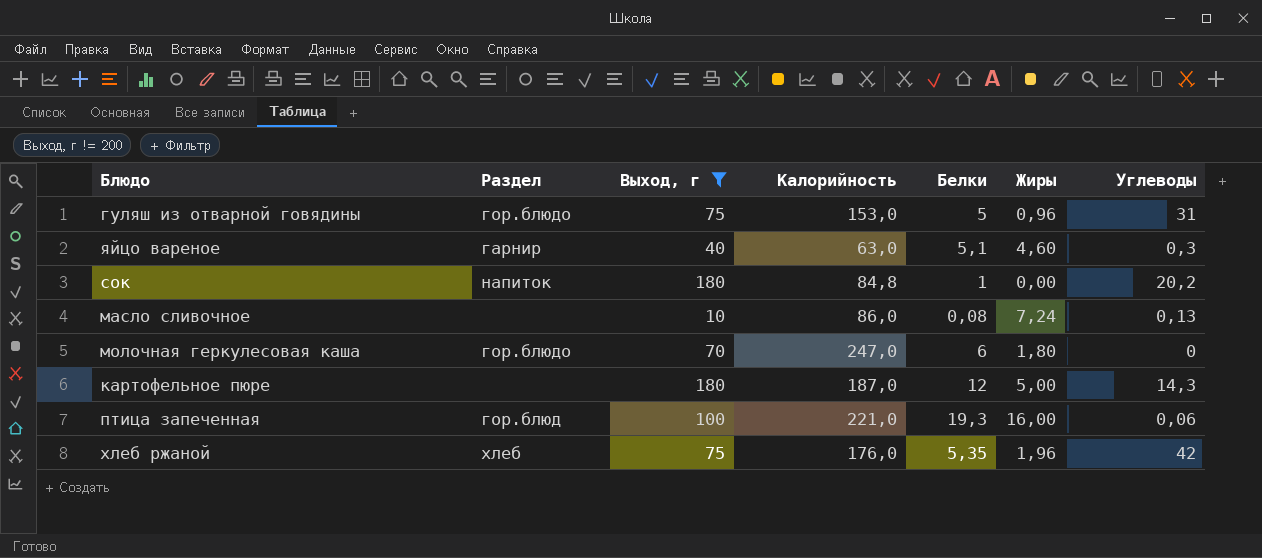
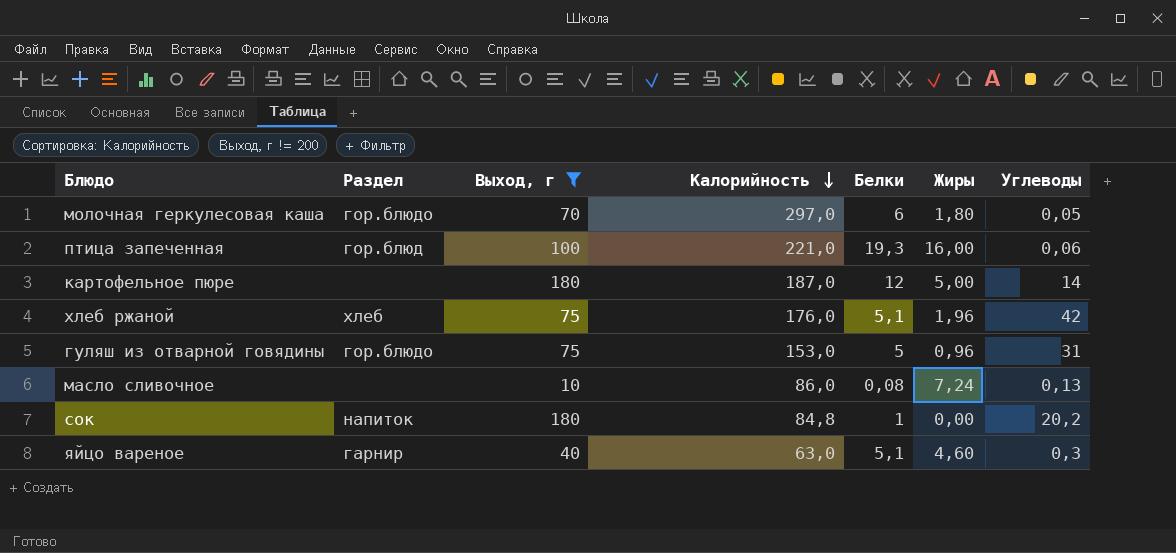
row order: none -> Калорийность descending
молочная геркулесовая каша | Калорийность: 247,0 -> 297,0
молочная геркулесовая каша | Углеводы: 0 -> 0,05
картофельное пюре | Углеводы: 14,3 -> 14
хлеб ржаной | Белки: 5,35 -> 5,1

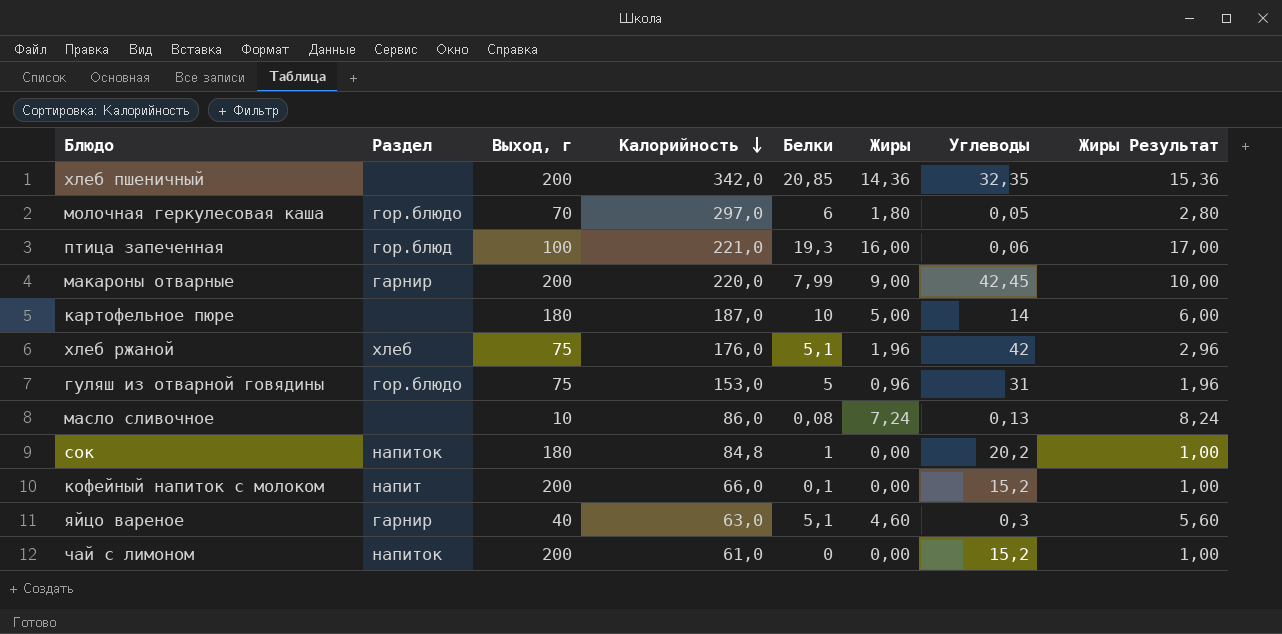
filter: Выход, г != 200 -> none
column Жиры Результат | formula: none -> [Жиры] + 1
картофельное пюре | Белки: 12 -> 10

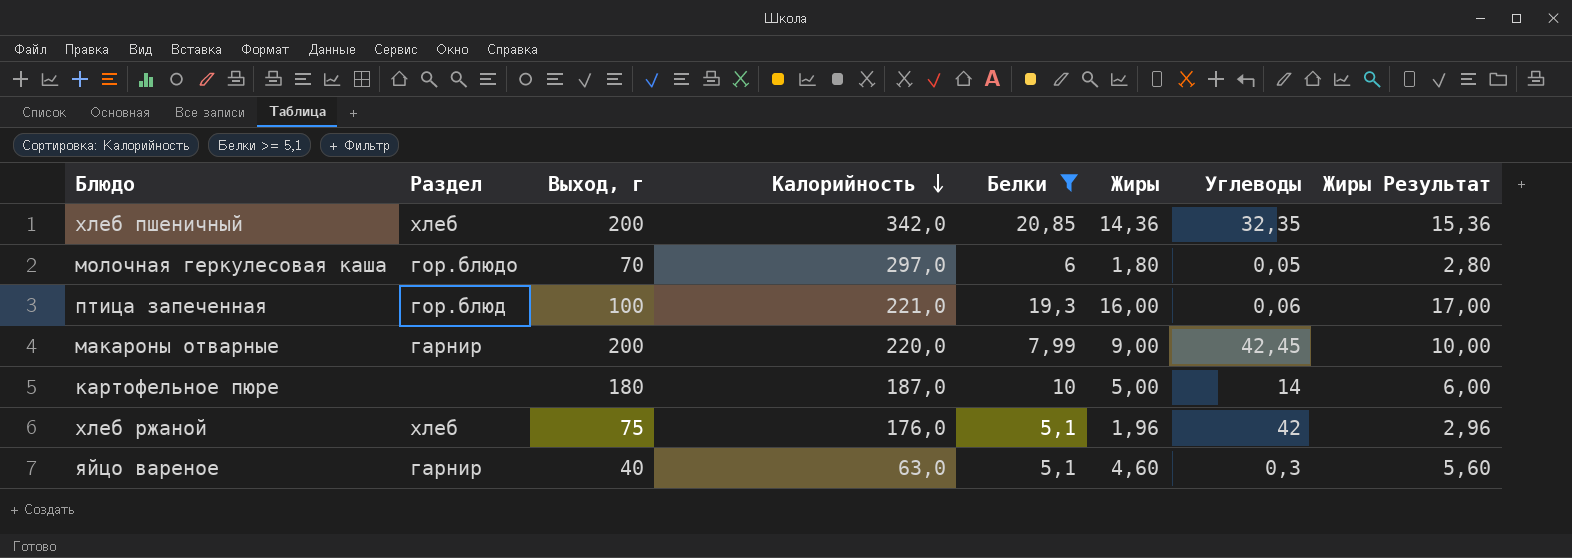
filter: none -> Белки >= 5,1
хлеб пшеничный | Раздел: none -> хлеб

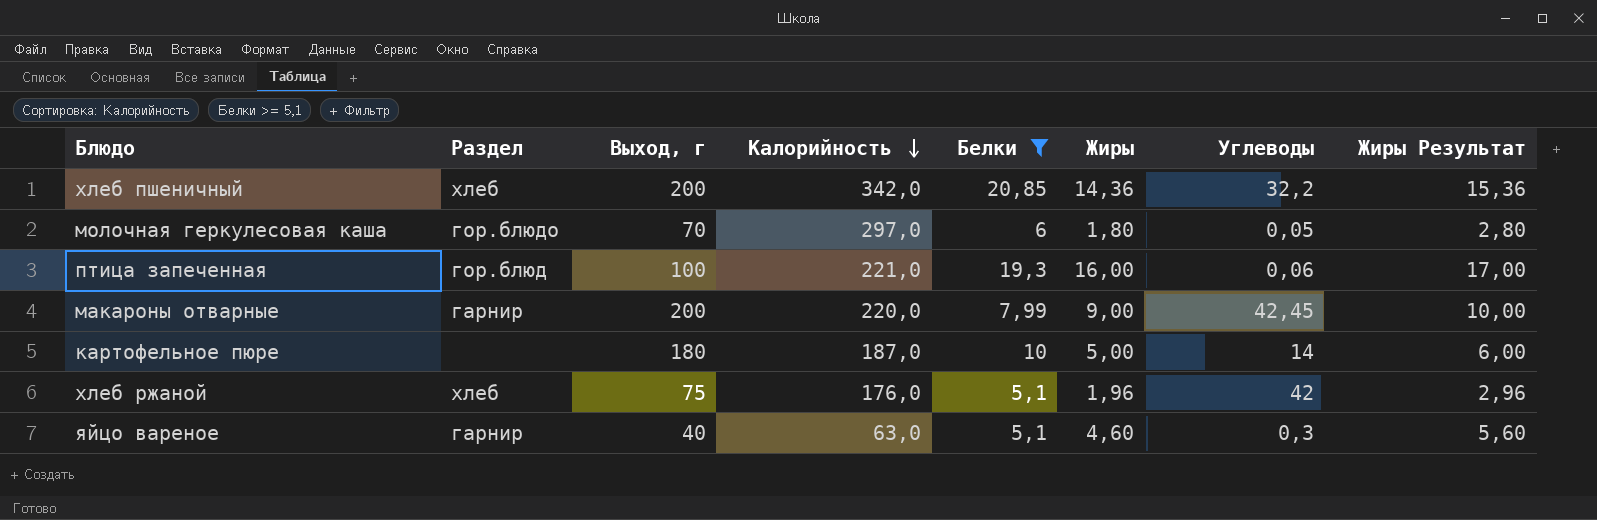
хлеб пшеничный | Углеводы: 32,35 -> 32,2

